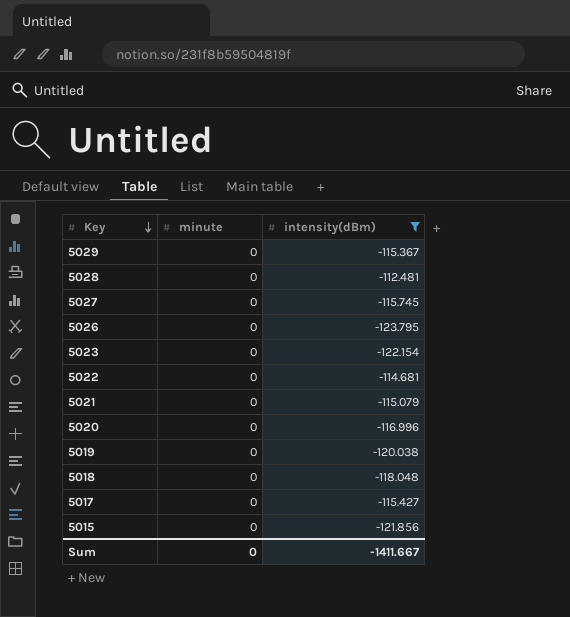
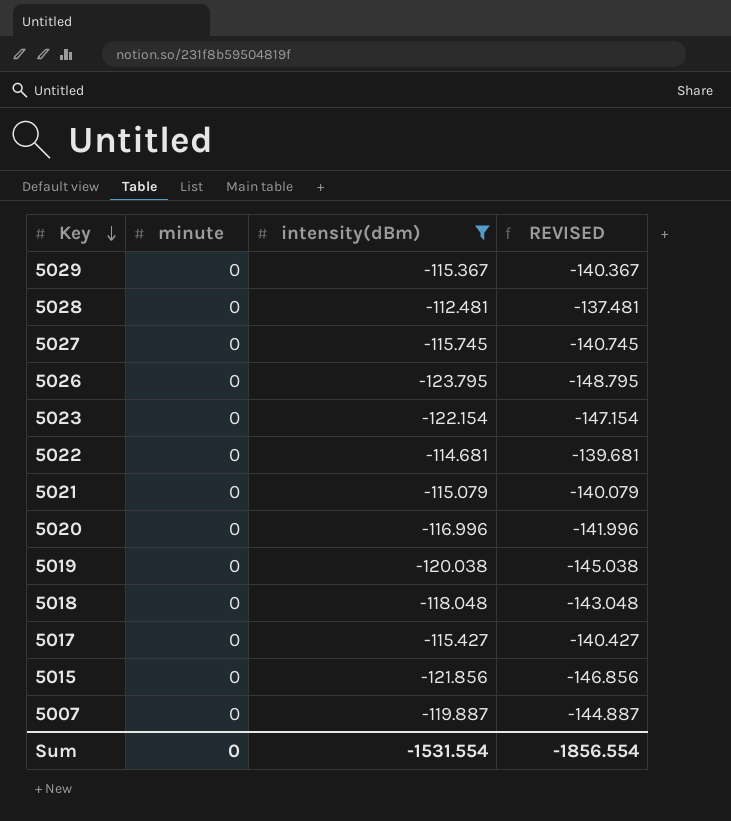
column REVISED | formula: none -> [intensity(dBm)] - 25
row 5007: none -> 0 | -119.887 | -144.887
Sum | intensity(dBm): -1411.667 -> -1531.554

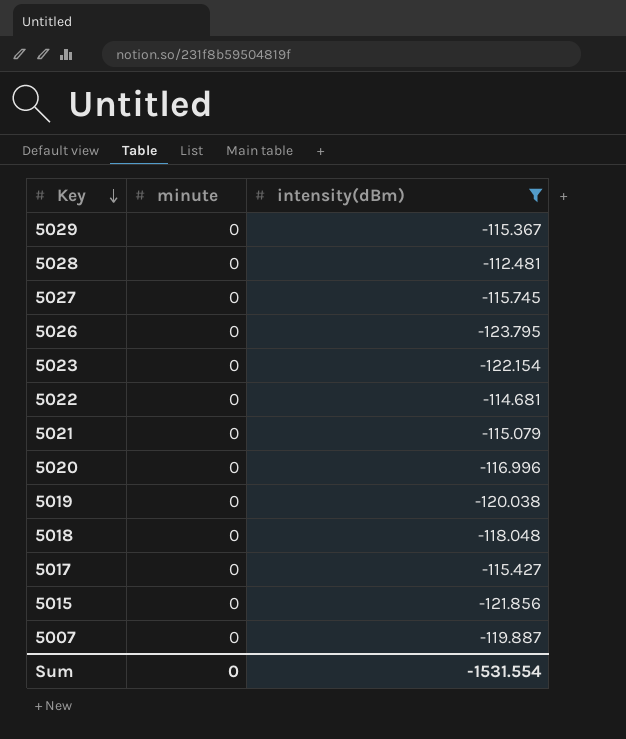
column REVISED | formula: [intensity(dBm)] - 25 -> none

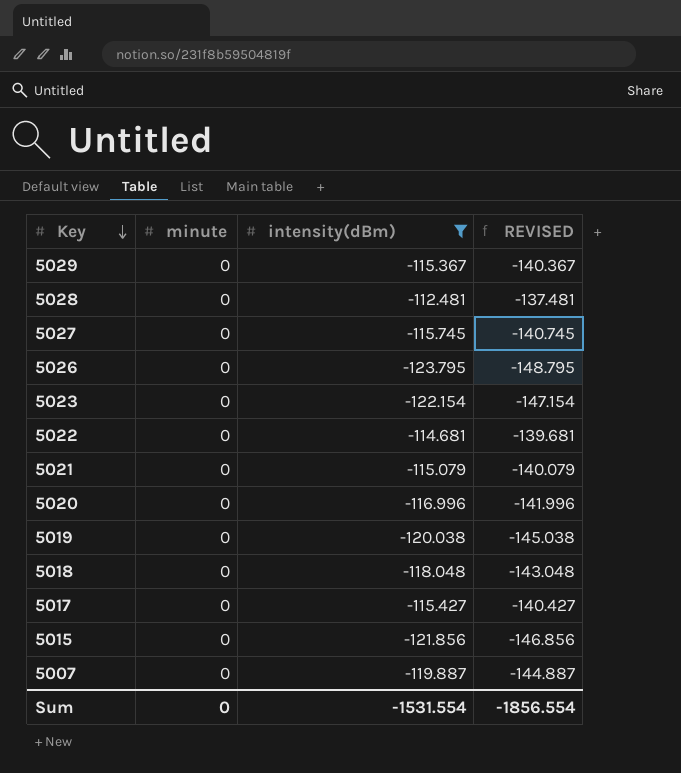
column REVISED | formula: none -> [intensity(dBm)] - 25

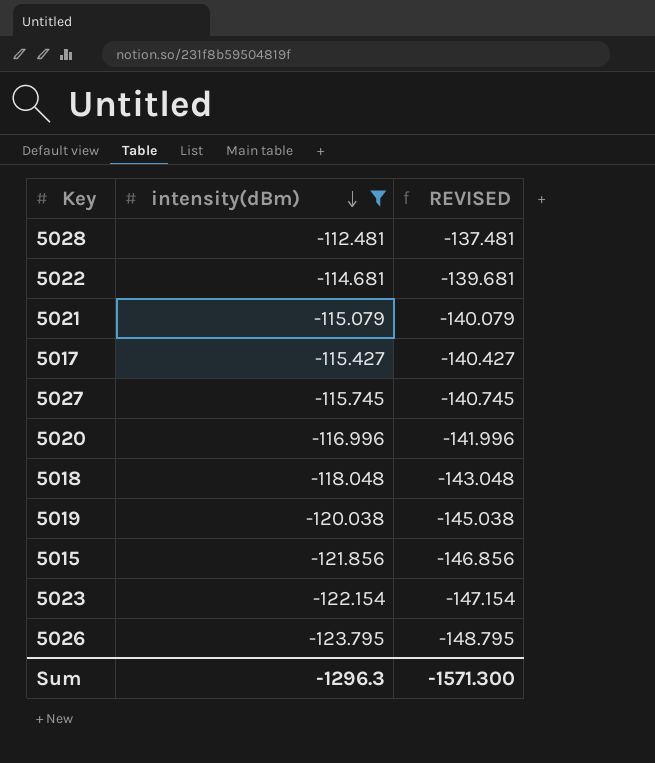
row order: Key descending -> intensity(dBm) descending
column minute | position: 2 -> none
row 5029: 0 | -115.367 | -140.367 -> none
row 5007: 0 | -119.887 | -144.887 -> none
Sum | intensity(dBm): -1531.554 -> -1296.3
Sum | REVISED: -1856.554 -> -1571.300

